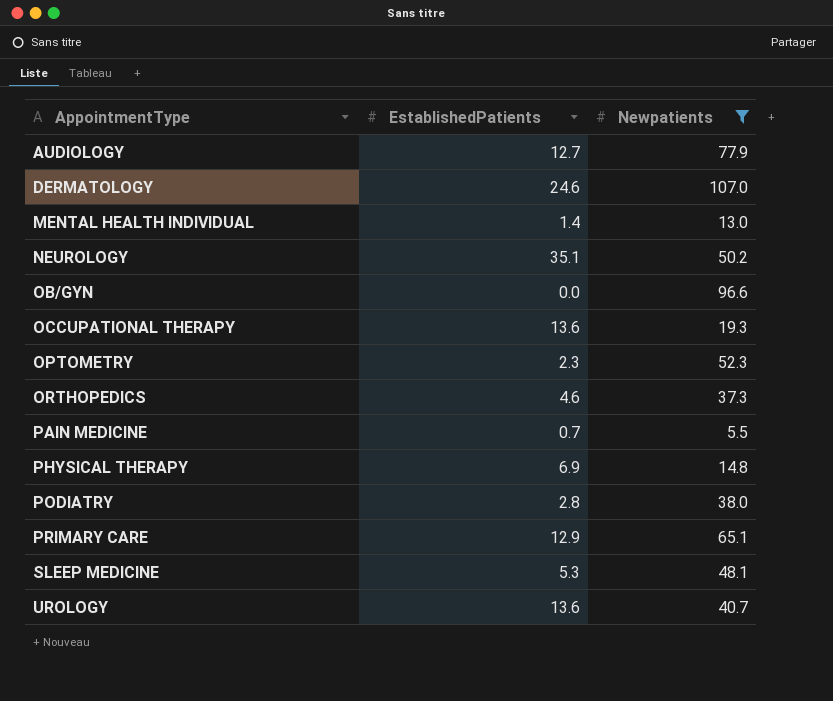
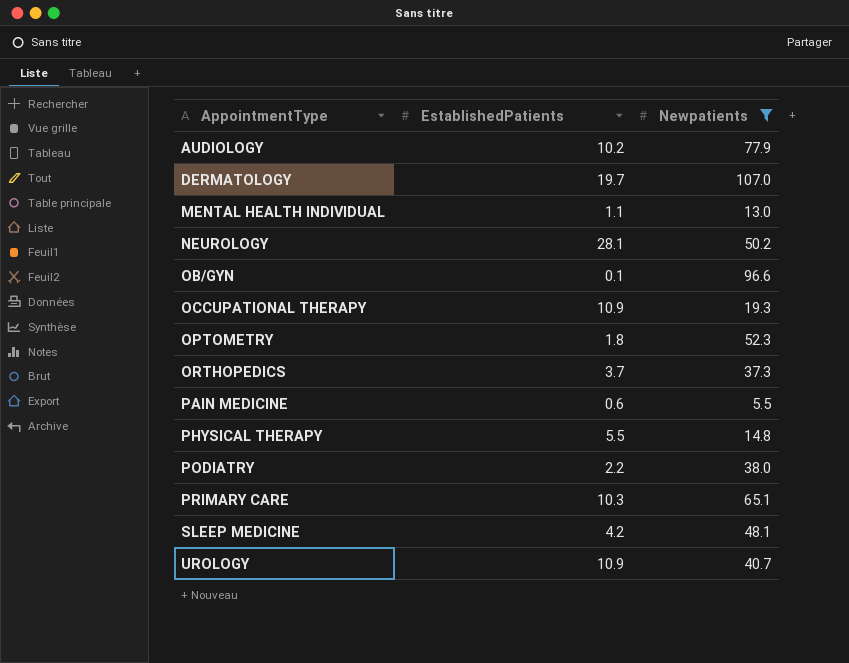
AUDIOLOGY | EstablishedPatients: 12.7 -> 10.2
DERMATOLOGY | EstablishedPatients: 24.6 -> 19.7
MENTAL HEALTH INDIVIDUAL | EstablishedPatients: 1.4 -> 1.1
NEUROLOGY | EstablishedPatients: 35.1 -> 28.1
OB/GYN | EstablishedPatients: 0.0 -> 0.1
OCCUPATIONAL THERAPY | EstablishedPatients: 13.6 -> 10.9
OPTOMETRY | EstablishedPatients: 2.3 -> 1.8
ORTHOPEDICS | EstablishedPatients: 4.6 -> 3.7
PAIN MEDICINE | EstablishedPatients: 0.7 -> 0.6
PHYSICAL THERAPY | EstablishedPatients: 6.9 -> 5.5
PODIATRY | EstablishedPatients: 2.8 -> 2.2
PRIMARY CARE | EstablishedPatients: 12.9 -> 10.3
SLEEP MEDICINE | EstablishedPatients: 5.3 -> 4.2
UROLOGY | EstablishedPatients: 13.6 -> 10.9

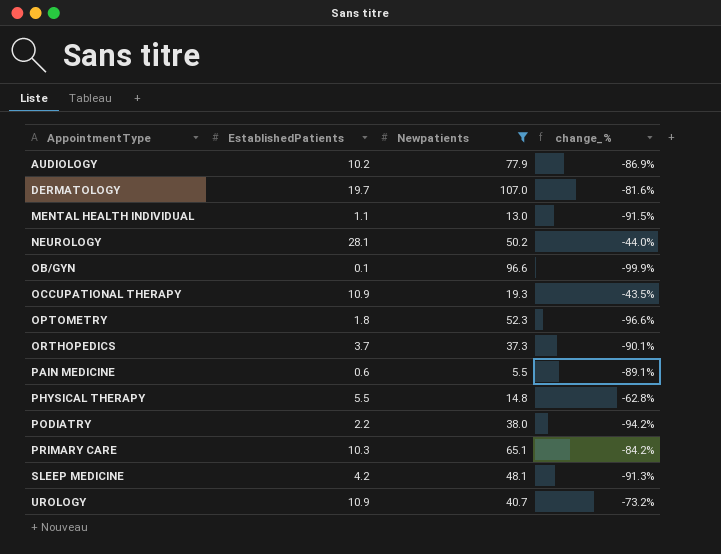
column change_% | formula: none -> ([EstablishedPatients] - [Newpatients]) / [Newpatients]

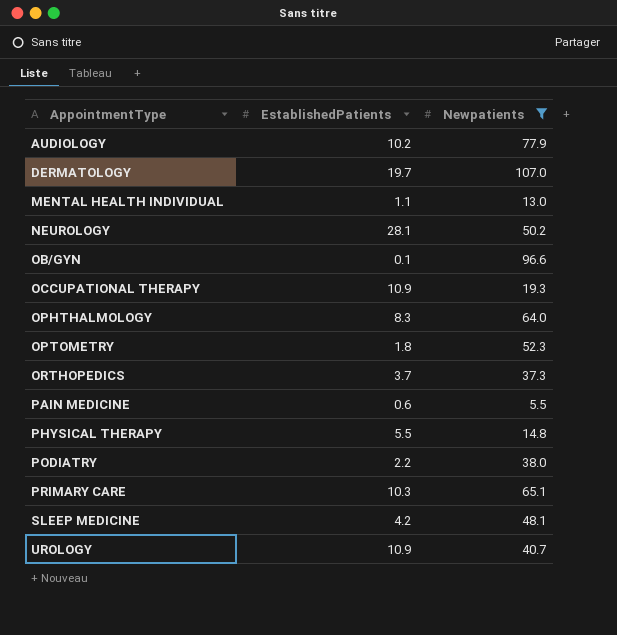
column change_% | formula: ([EstablishedPatients] - [Newpatients]) / [Newpatients] -> none
row OPHTHALMOLOGY: none -> 8.3 | 64.0

